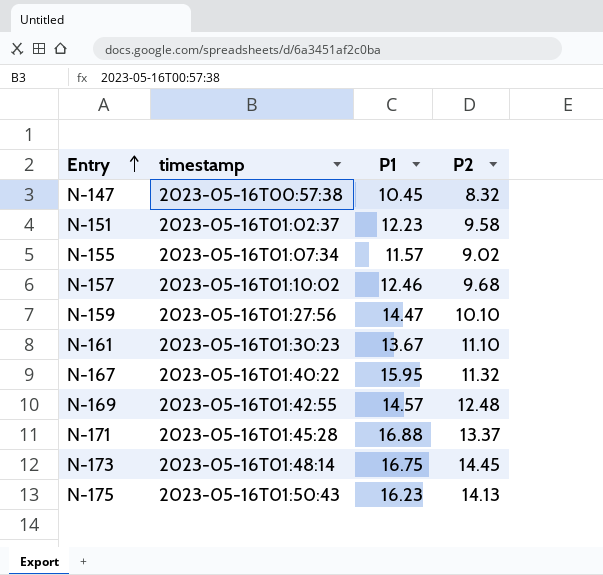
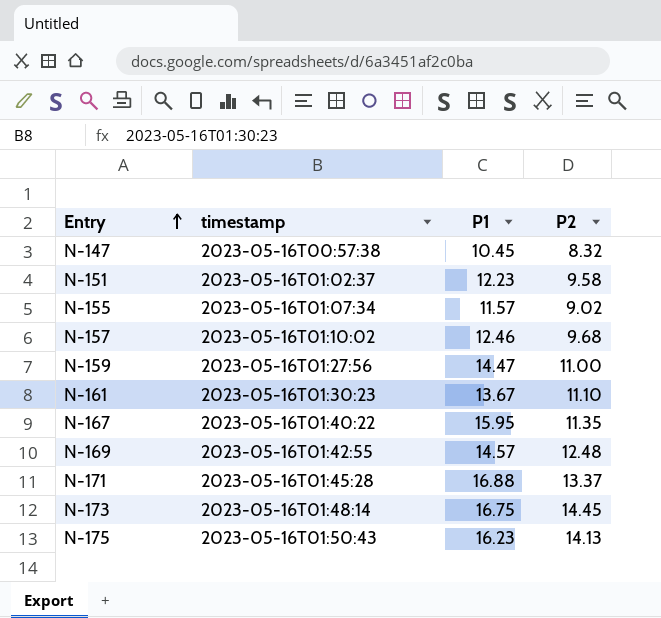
N-159 | P2: 10.10 -> 11.00
N-167 | P2: 11.32 -> 11.35

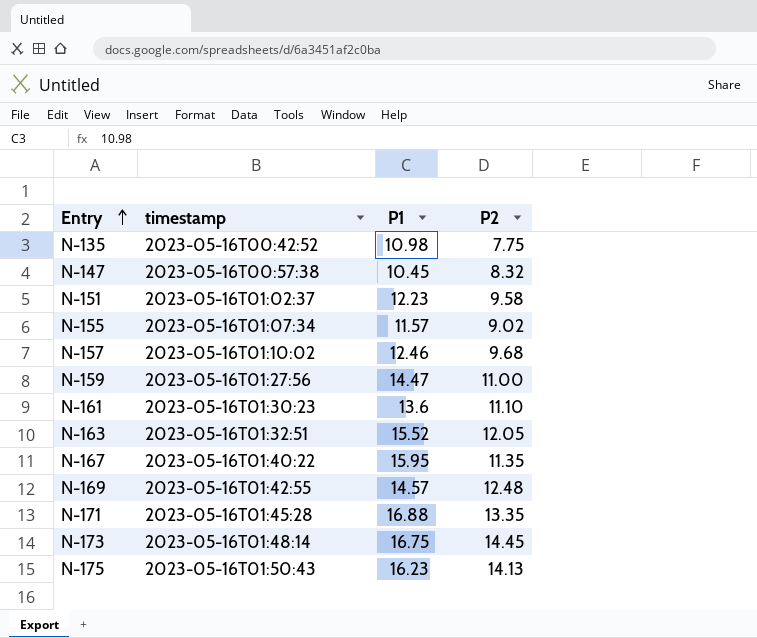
row N-135: none -> 2023-05-16T00:42:52 | 10.98 | 7.75
N-161 | P1: 13.67 -> 13.6
row N-163: none -> 2023-05-16T01:32:51 | 15.52 | 12.05
N-171 | P2: 13.37 -> 13.35

